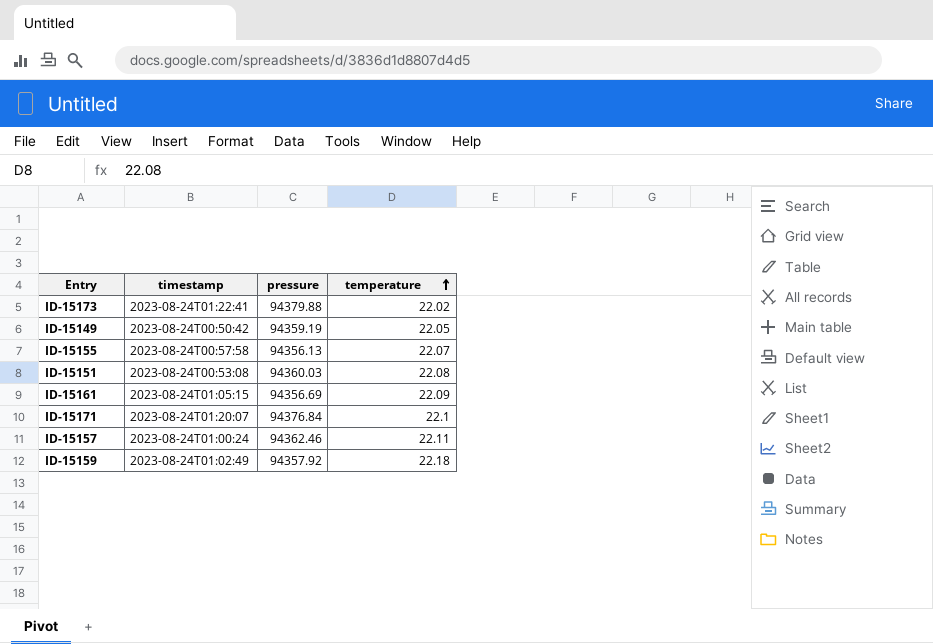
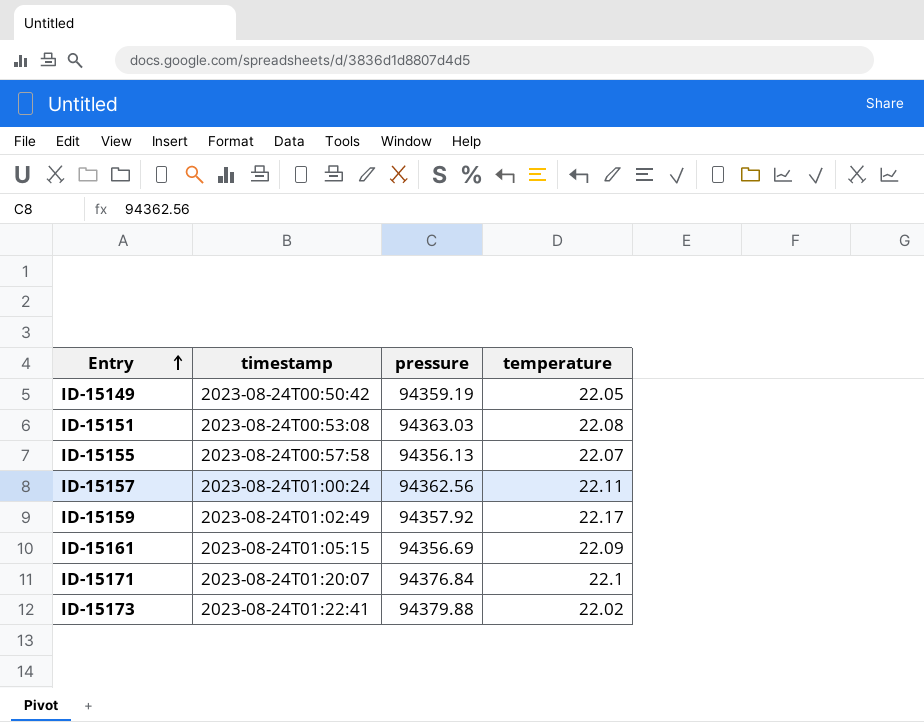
row order: temperature ascending -> Entry ascending
ID-15151 | pressure: 94360.03 -> 94363.03
ID-15157 | pressure: 94362.46 -> 94362.56
ID-15159 | temperature: 22.18 -> 22.17

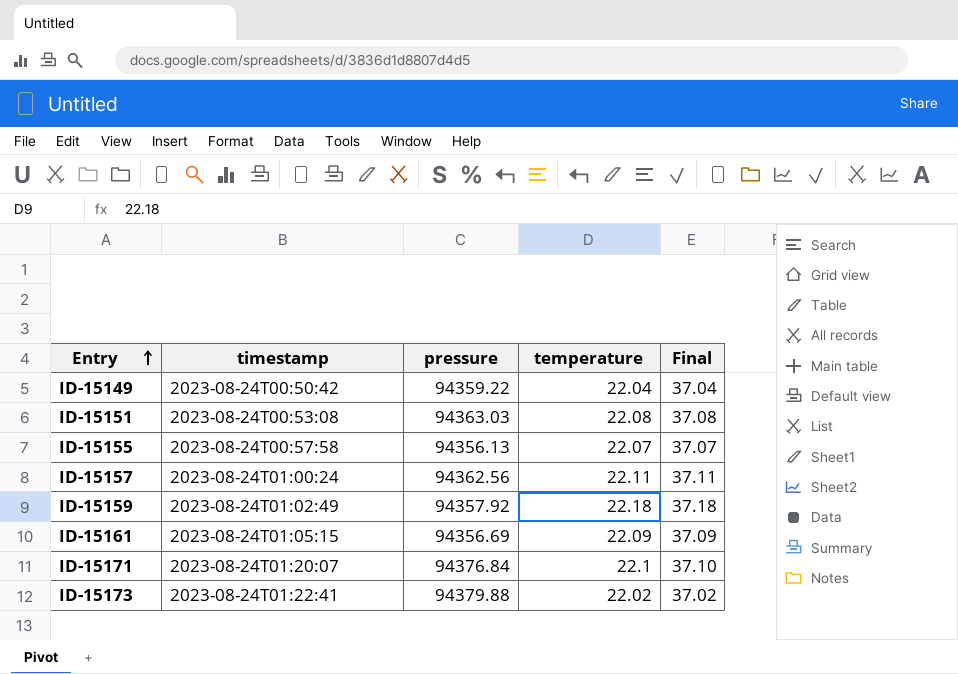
column Final | formula: none -> [temperature] + 15
ID-15149 | pressure: 94359.19 -> 94359.22
ID-15149 | temperature: 22.05 -> 22.04
ID-15159 | temperature: 22.17 -> 22.18

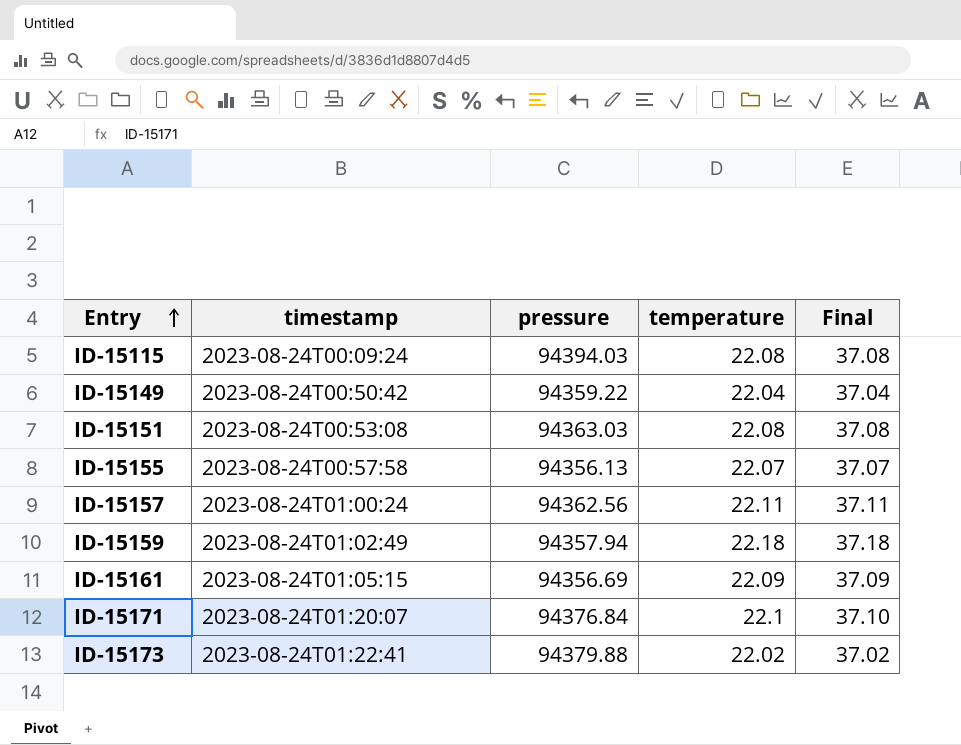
row ID-15115: none -> 2023-08-24T00:09:24 | 94394.03 | 22.08 | 37.08
ID-15159 | pressure: 94357.92 -> 94357.94

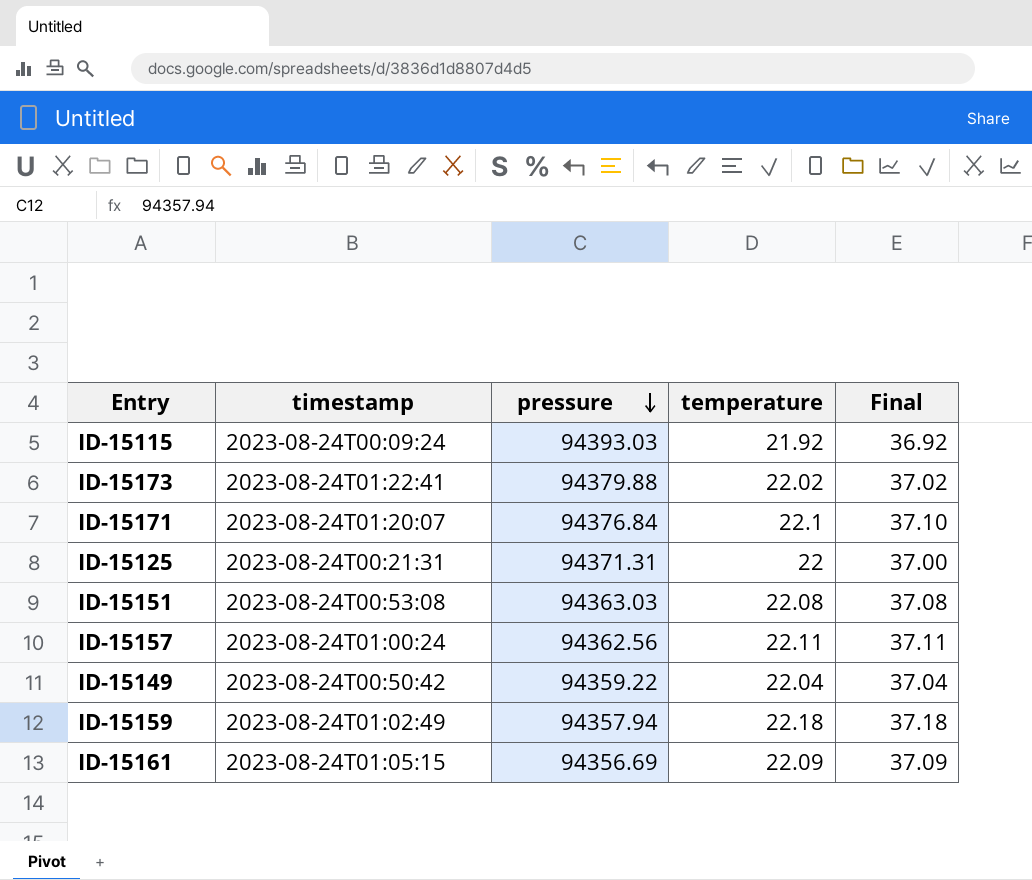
row order: Entry ascending -> pressure descending
row ID-15155: 2023-08-24T00:57:58 | 94356.13 | 22.07 | 37.07 -> none
ID-15115 | pressure: 94394.03 -> 94393.03
ID-15115 | temperature: 22.08 -> 21.92
ID-15115 | Final: 37.08 -> 36.92
row ID-15125: none -> 2023-08-24T00:21:31 | 94371.31 | 22 | 37.00

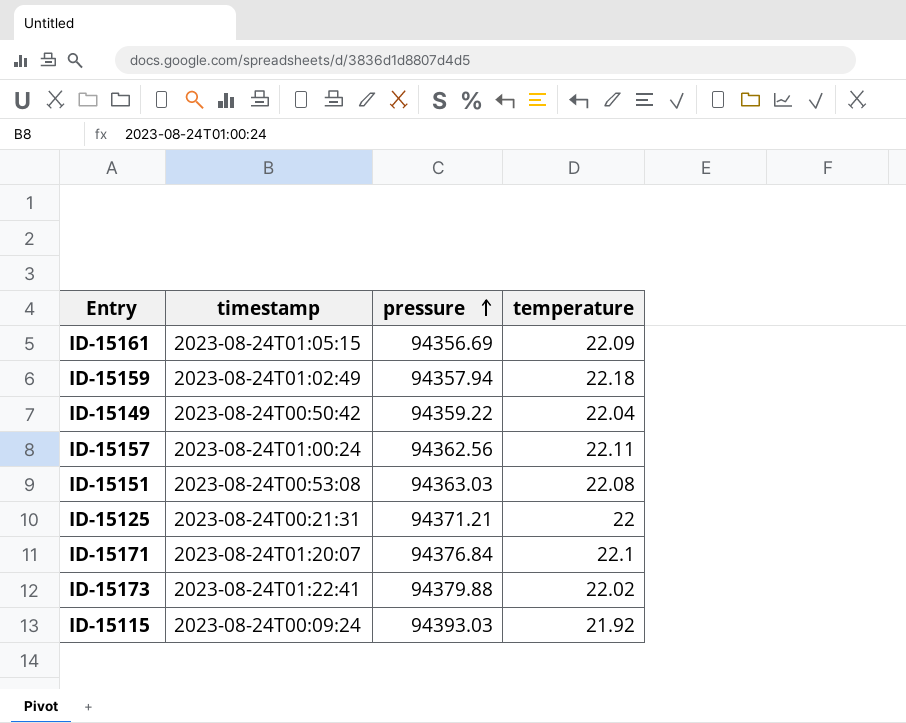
row order: pressure descending -> pressure ascending
column Final | formula: [temperature] + 15 -> none
ID-15125 | pressure: 94371.31 -> 94371.21

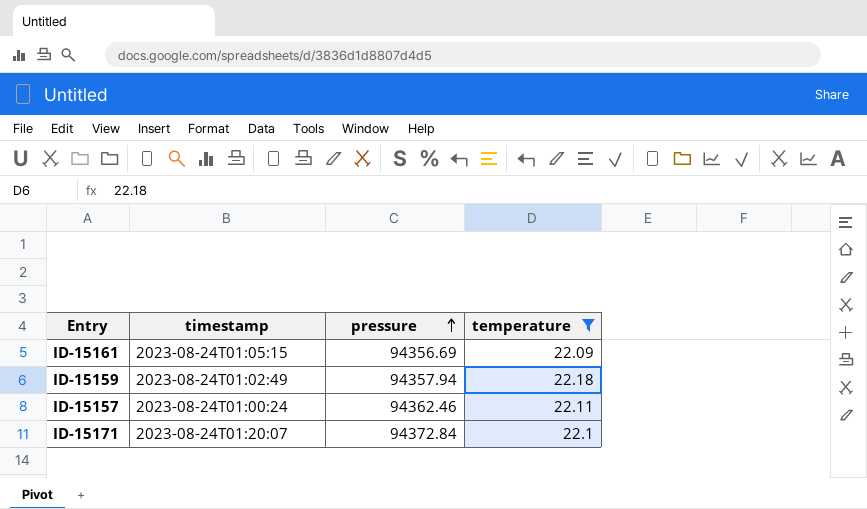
filter: none -> temperature >= 22.09
ID-15157 | pressure: 94362.56 -> 94362.46
ID-15171 | pressure: 94376.84 -> 94372.84

